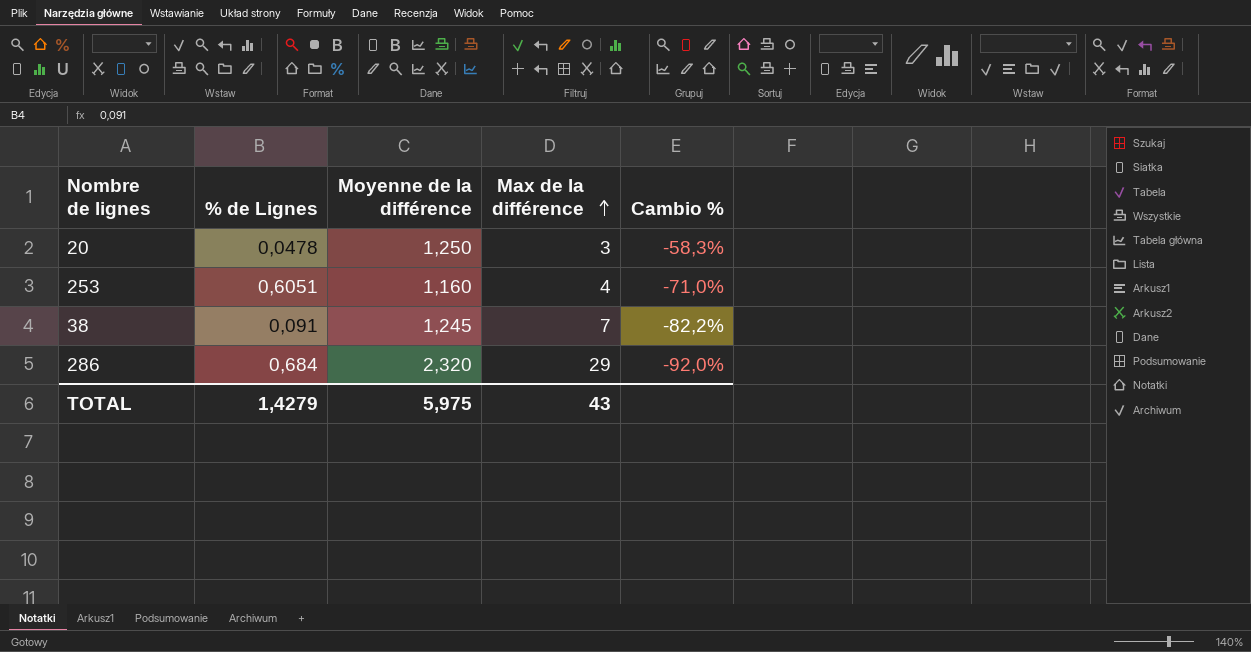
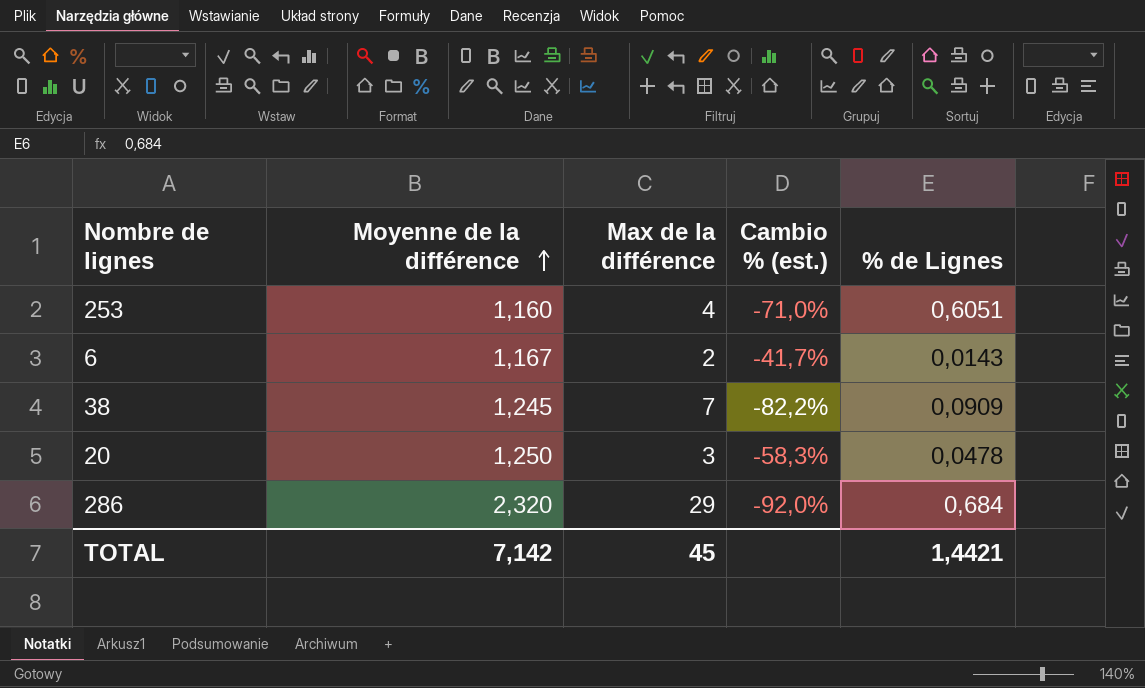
row order: Max de la différence ascending -> Moyenne de la différence ascending
column name: Cambio % -> Cambio % (est.)
column % de Lignes | position: 2 -> 5
row 6: none -> 1,167 | 2 | -41,7% | 0,0143
38 | % de Lignes: 0,091 -> 0,0909
TOTAL | Moyenne de la différence: 5,975 -> 7,142
TOTAL | Max de la différence: 43 -> 45
TOTAL | % de Lignes: 1,4279 -> 1,4421

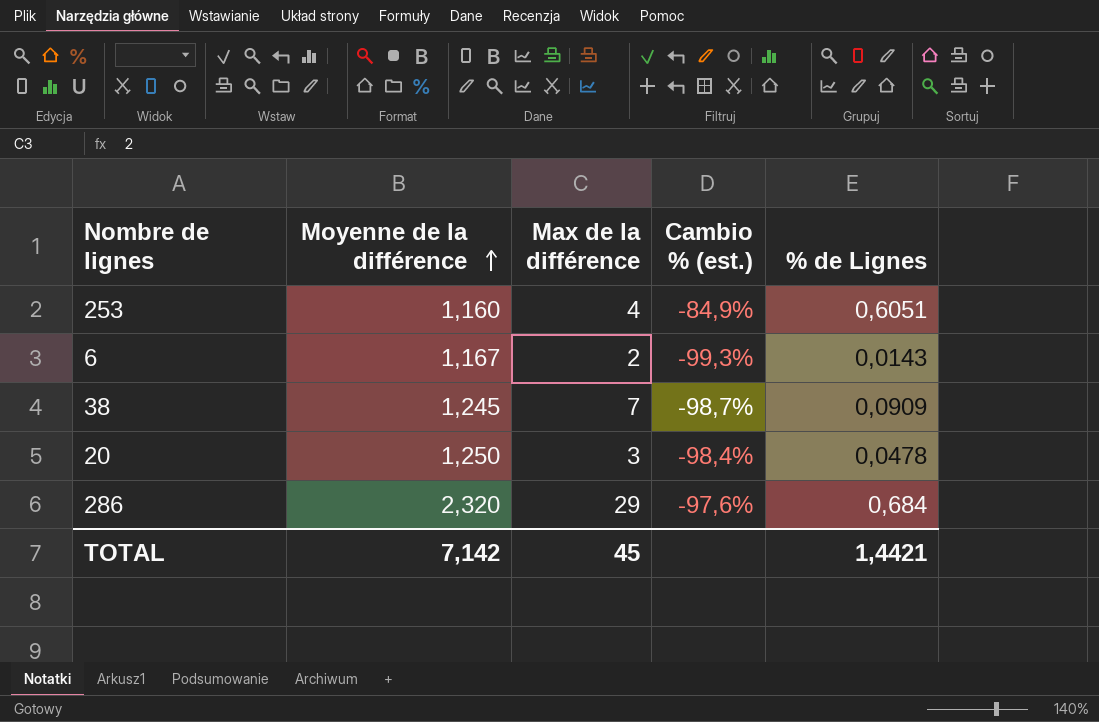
column Cambio % (est.) | formula: ([Moyenne de la différence] - [Max de la différence]) / [Max de la différence] -> ([% de Lignes] - [Max de la différence]) / [Max de la différence]

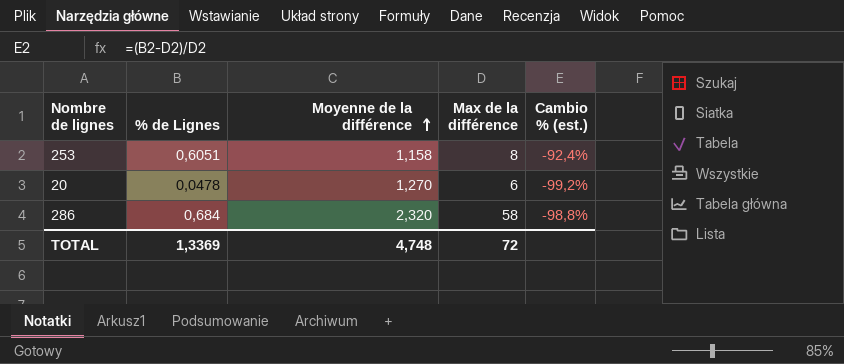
column % de Lignes | position: 5 -> 2
row 6: 1,167 | 2 | -99,3% | 0,0143 -> none
row 38: 1,245 | 7 | -98,7% | 0,0909 -> none
253 | Moyenne de la différence: 1,160 -> 1,158
253 | Max de la différence: 4 -> 8
253 | Cambio % (est.): -84,9% -> -92,4%
20 | Moyenne de la différence: 1,250 -> 1,270
20 | Max de la différence: 3 -> 6
20 | Cambio % (est.): -98,4% -> -99,2%
286 | Max de la différence: 29 -> 58
286 | Cambio % (est.): -97,6% -> -98,8%
TOTAL | % de Lignes: 1,4421 -> 1,3369
TOTAL | Moyenne de la différence: 7,142 -> 4,748
TOTAL | Max de la différence: 45 -> 72

